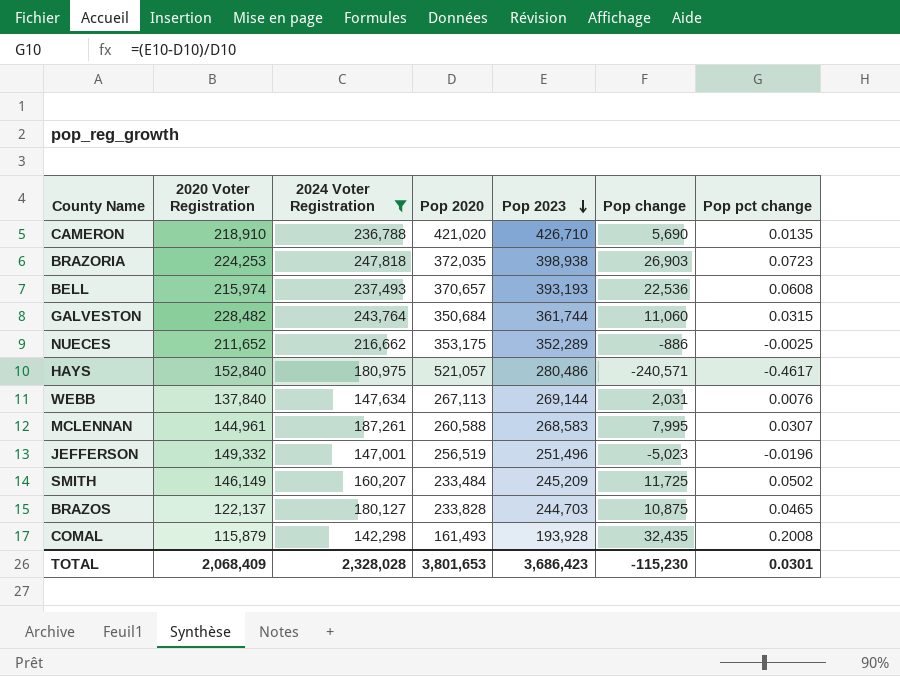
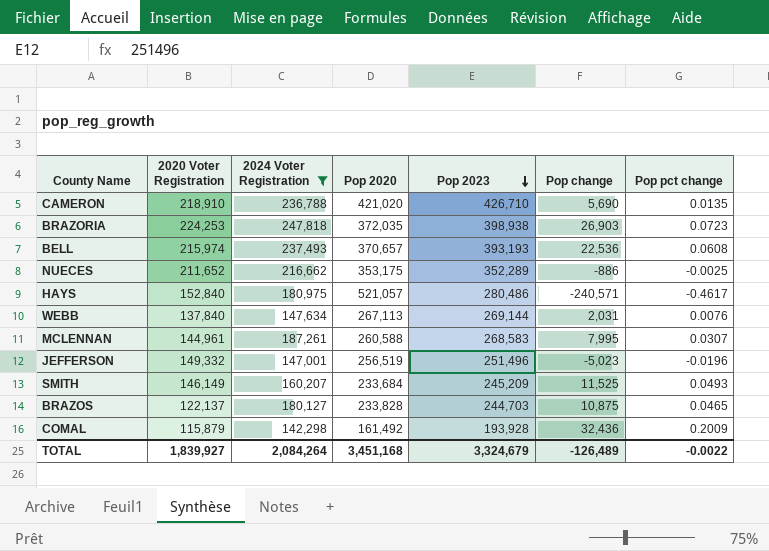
row GALVESTON: 228,482 | 243,764 | 350,684 | 361,744 | 11,060 | 0.0315 -> none
SMITH | Pop 2020: 233,484 -> 233,684
SMITH | Pop change: 11,725 -> 11,525
SMITH | Pop pct change: 0.0502 -> 0.0493
COMAL | Pop 2020: 161,493 -> 161,492
COMAL | Pop change: 32,435 -> 32,436
COMAL | Pop pct change: 0.2008 -> 0.2009
TOTAL | 2020 Voter Registration: 2,068,409 -> 1,839,927
TOTAL | 2024 Voter Registration: 2,328,028 -> 2,084,264
TOTAL | Pop 2020: 3,801,653 -> 3,451,168
TOTAL | Pop 2023: 3,686,423 -> 3,324,679
TOTAL | Pop change: -115,230 -> -126,489
TOTAL | Pop pct change: 0.0301 -> -0.0022

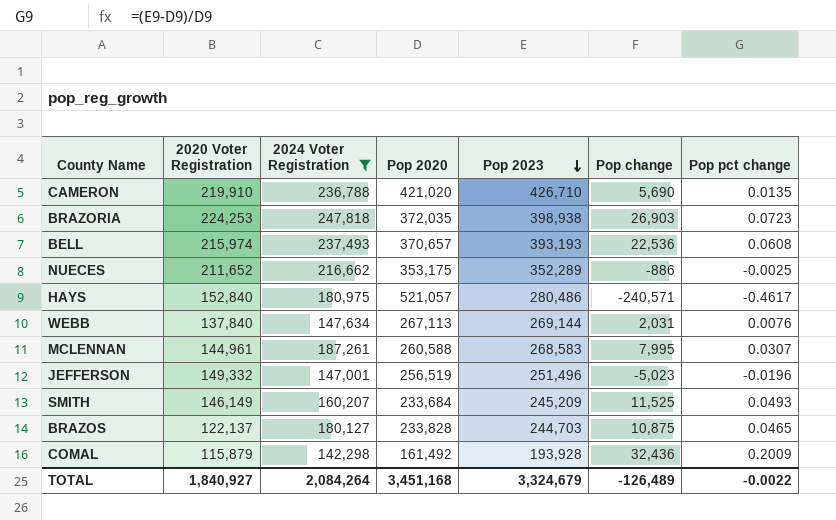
CAMERON | 2020 Voter Registration: 218,910 -> 219,910
TOTAL | 2020 Voter Registration: 1,839,927 -> 1,840,927

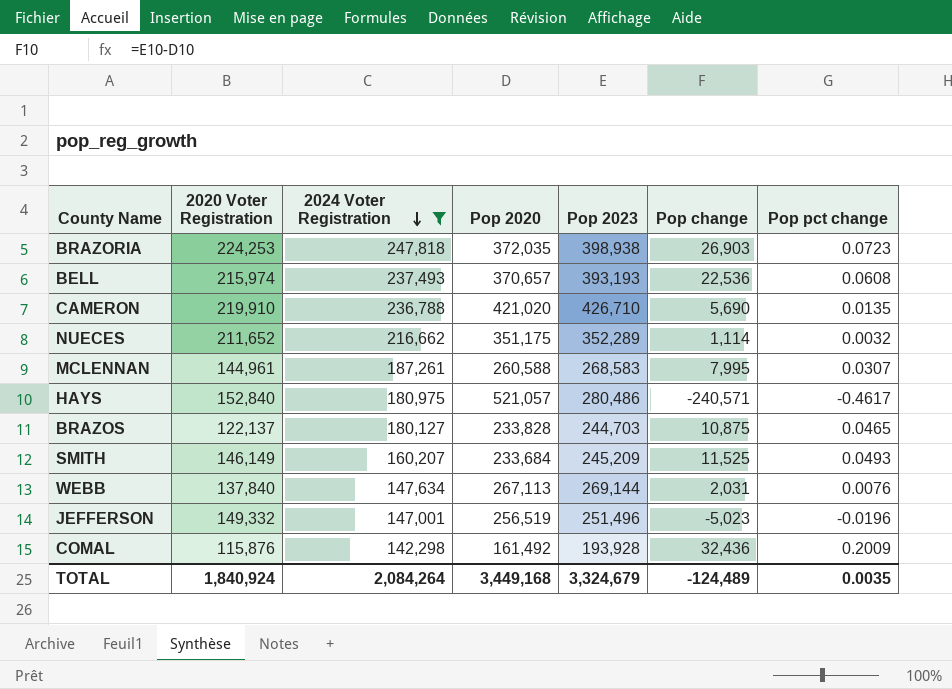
row order: Pop 2023 descending -> 2024 Voter Registration descending
NUECES | Pop 2020: 353,175 -> 351,175
NUECES | Pop change: -886 -> 1,114
NUECES | Pop pct change: -0.0025 -> 0.0032
COMAL | 2020 Voter Registration: 115,879 -> 115,876
TOTAL | 2020 Voter Registration: 1,840,927 -> 1,840,924
TOTAL | Pop 2020: 3,451,168 -> 3,449,168
TOTAL | Pop change: -126,489 -> -124,489
TOTAL | Pop pct change: -0.0022 -> 0.0035

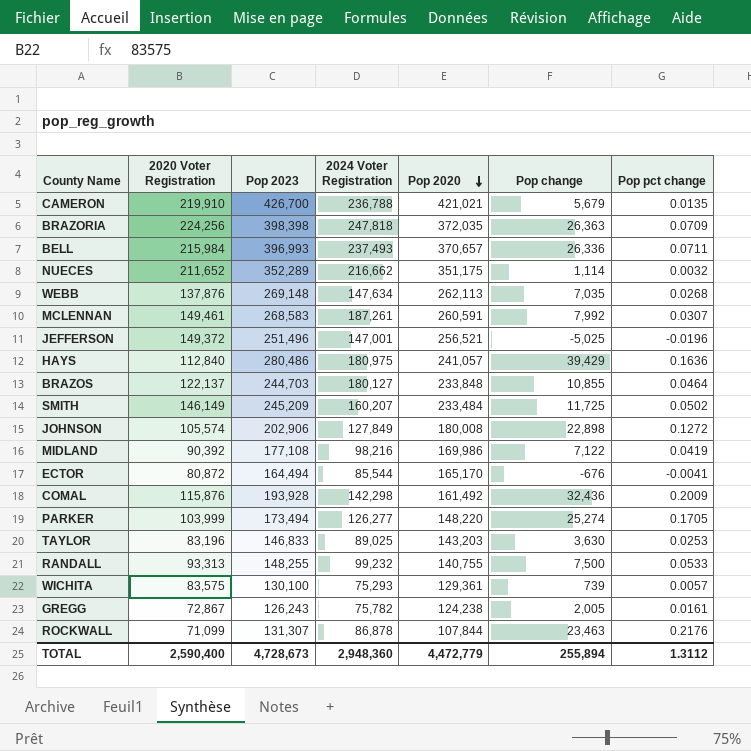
filter: 2024 Voter Registration >= 142,298 -> none
row order: 2024 Voter Registration descending -> Pop 2020 descending
column Pop 2023 | position: 5 -> 3
CAMERON | Pop 2023: 426,710 -> 426,700
CAMERON | Pop 2020: 421,020 -> 421,021
CAMERON | Pop change: 5,690 -> 5,679
BRAZORIA | 2020 Voter Registration: 224,253 -> 224,256
BRAZORIA | Pop 2023: 398,938 -> 398,398
BRAZORIA | Pop change: 26,903 -> 26,363
BRAZORIA | Pop pct change: 0.0723 -> 0.0709
BELL | 2020 Voter Registration: 215,974 -> 215,984
BELL | Pop 2023: 393,193 -> 396,993
BELL | Pop change: 22,536 -> 26,336
BELL | Pop pct change: 0.0608 -> 0.0711
WEBB | 2020 Voter Registration: 137,840 -> 137,876
WEBB | Pop 2023: 269,144 -> 269,148
WEBB | Pop 2020: 267,113 -> 262,113
WEBB | Pop change: 2,031 -> 7,035
WEBB | Pop pct change: 0.0076 -> 0.0268
MCLENNAN | 2020 Voter Registration: 144,961 -> 149,461
MCLENNAN | Pop 2020: 260,588 -> 260,591
MCLENNAN | Pop change: 7,995 -> 7,992
JEFFERSON | 2020 Voter Registration: 149,332 -> 149,372
JEFFERSON | Pop 2020: 256,519 -> 256,521
JEFFERSON | Pop change: -5,023 -> -5,025
HAYS | 2020 Voter Registration: 152,840 -> 112,840
HAYS | Pop 2020: 521,057 -> 241,057
HAYS | Pop change: -240,571 -> 39,429
HAYS | Pop pct change: -0.4617 -> 0.1636
BRAZOS | Pop 2020: 233,828 -> 233,848
BRAZOS | Pop change: 10,875 -> 10,855
BRAZOS | Pop pct change: 0.0465 -> 0.0464
SMITH | Pop 2020: 233,684 -> 233,484
SMITH | Pop change: 11,525 -> 11,725
SMITH | Pop pct change: 0.0493 -> 0.0502
TOTAL | 2020 Voter Registration: 1,840,924 -> 2,590,400
TOTAL | Pop 2023: 3,324,679 -> 4,728,673
TOTAL | 2024 Voter Registration: 2,084,264 -> 2,948,360
TOTAL | Pop 2020: 3,449,168 -> 4,472,779
TOTAL | Pop change: -124,489 -> 255,894
TOTAL | Pop pct change: 0.0035 -> 1.3112

